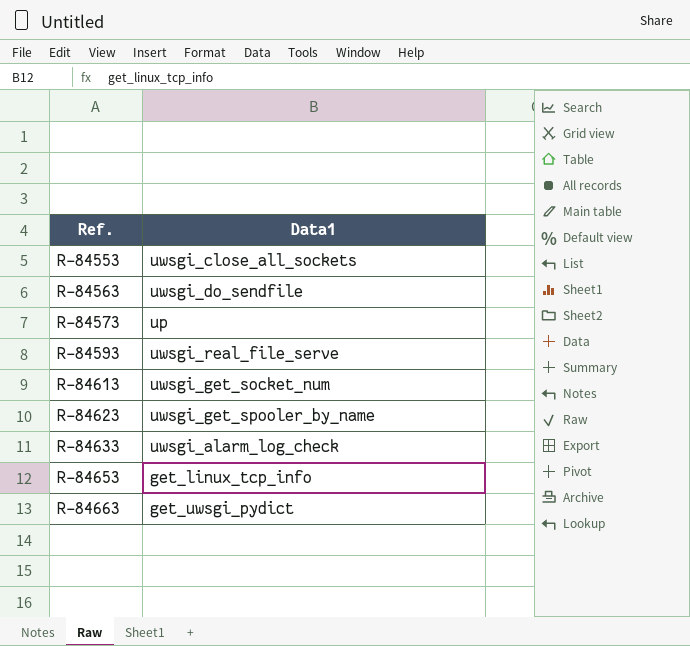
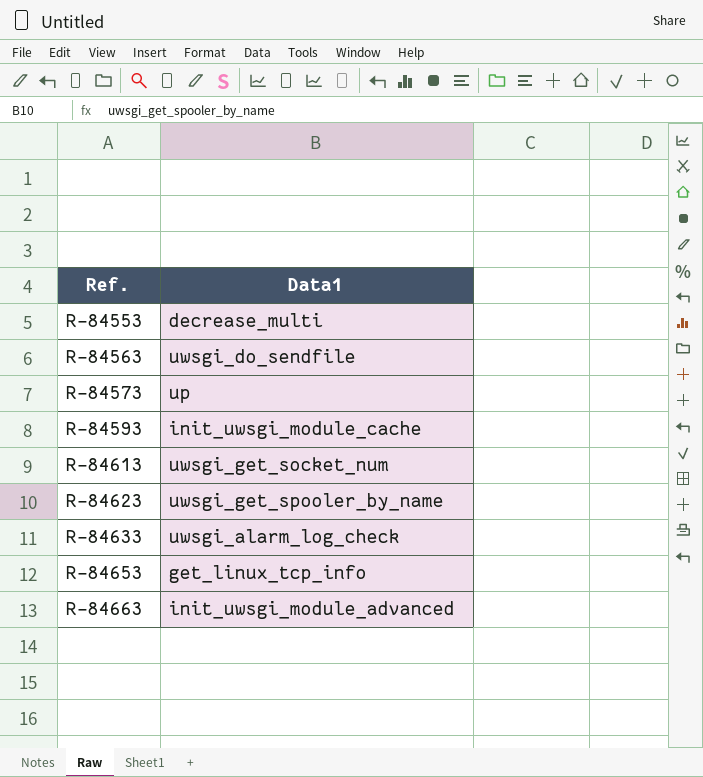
R-84553 | Data1: uwsgi_close_all_sockets -> decrease_multi
R-84593 | Data1: uwsgi_real_file_serve -> init_uwsgi_module_cache
R-84663 | Data1: get_uwsgi_pydict -> init_uwsgi_module_advanced

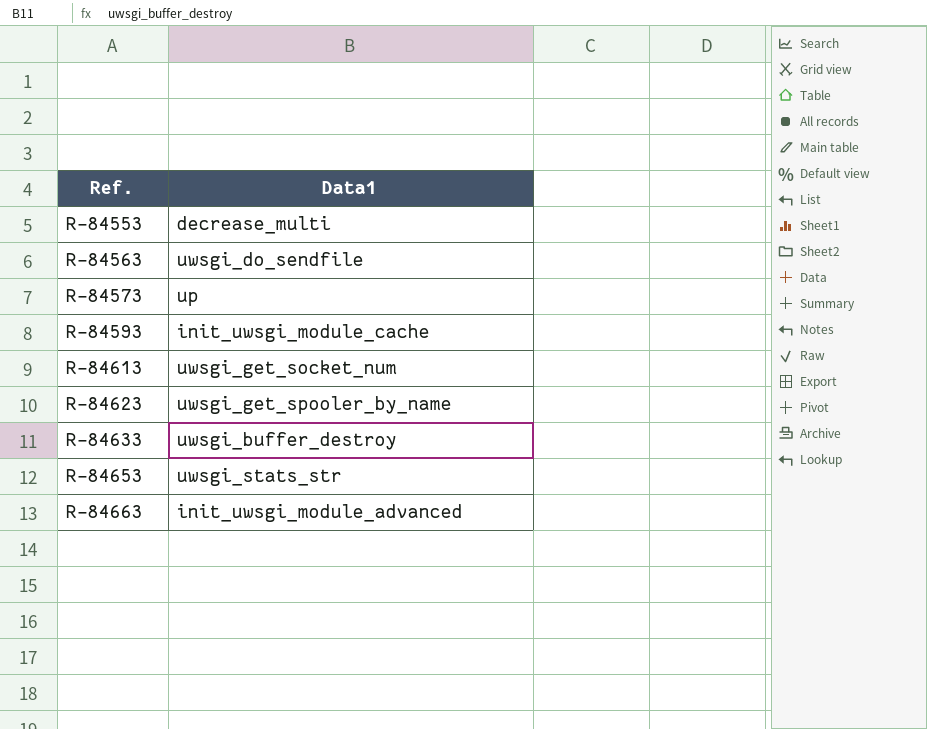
R-84633 | Data1: uwsgi_alarm_log_check -> uwsgi_buffer_destroy
R-84653 | Data1: get_linux_tcp_info -> uwsgi_stats_str

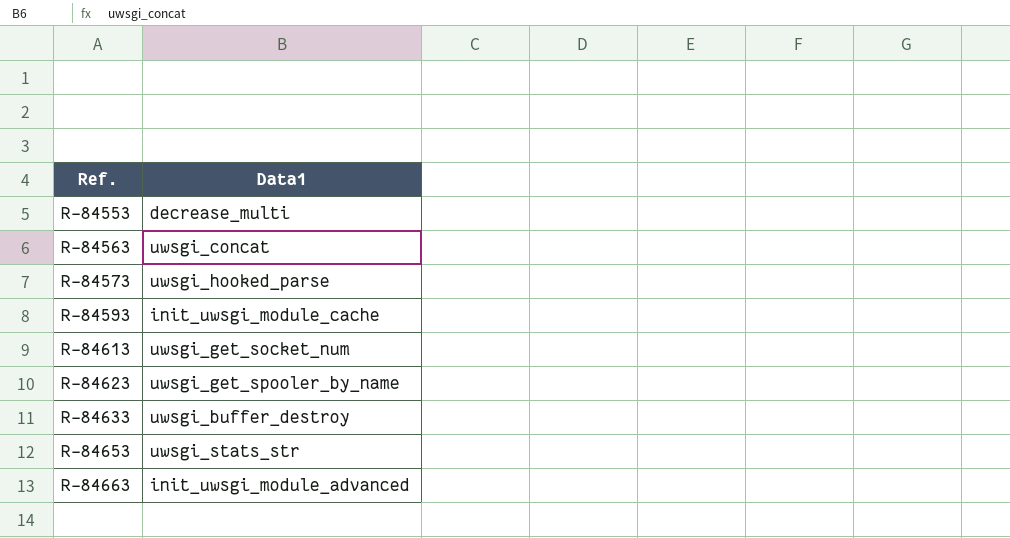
R-84563 | Data1: uwsgi_do_sendfile -> uwsgi_concat
R-84573 | Data1: up -> uwsgi_hooked_parse

